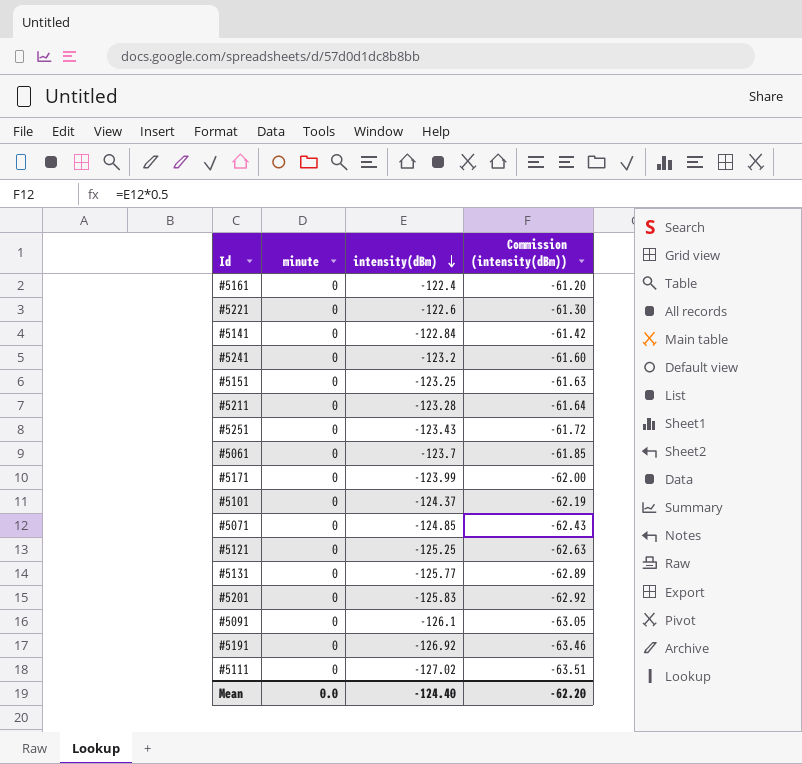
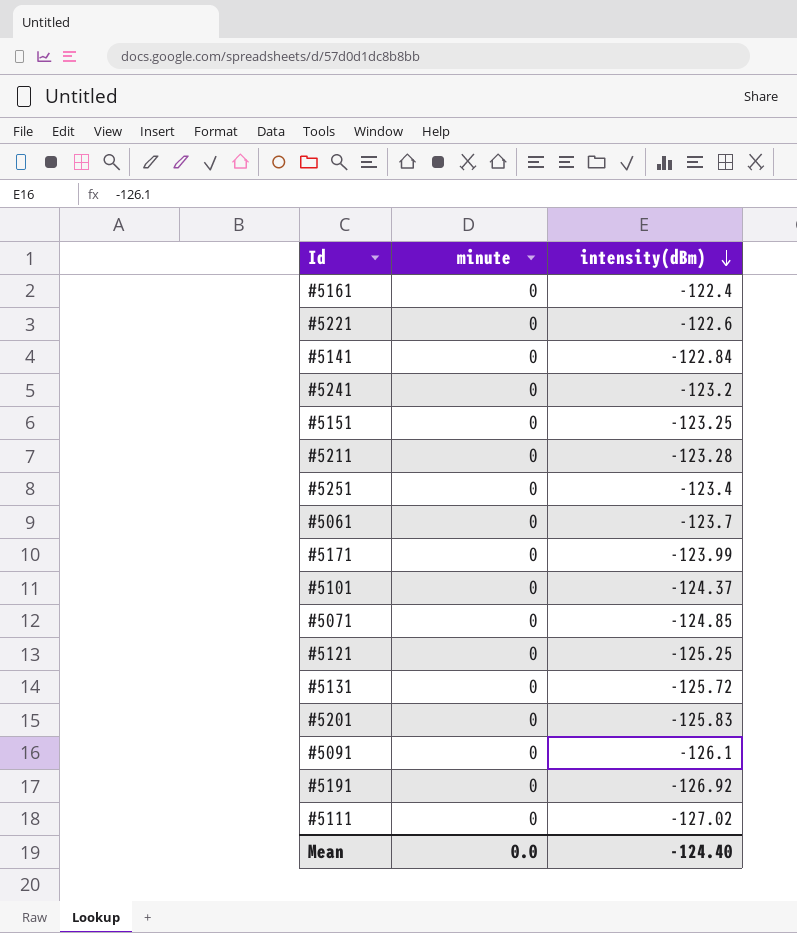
column Commission (intensity(dBm)) | formula: [intensity(dBm)] * 0.5 -> none
#5251 | intensity(dBm): -123.43 -> -123.4
#5131 | intensity(dBm): -125.77 -> -125.72

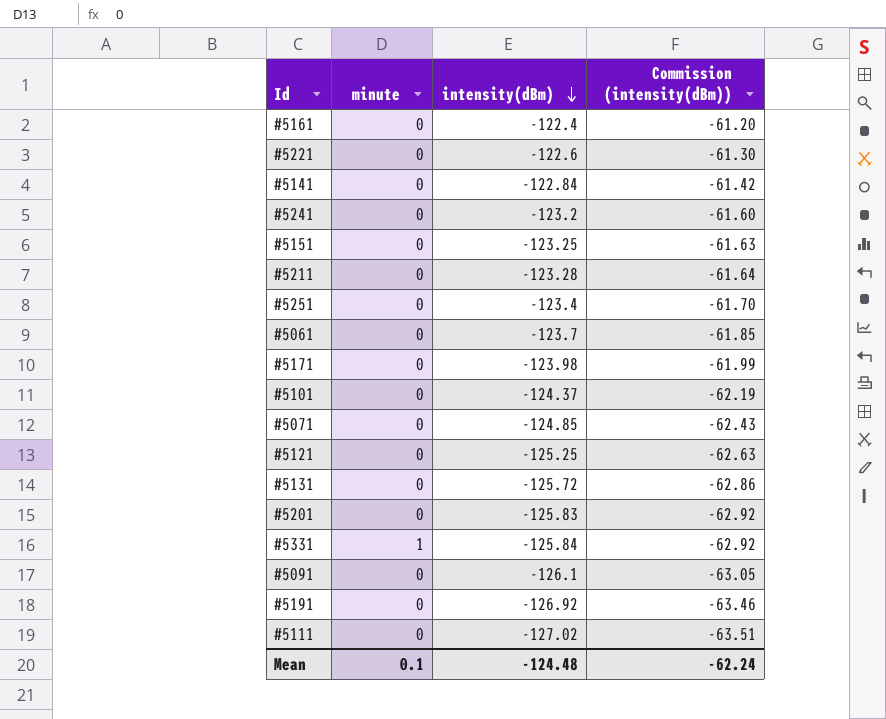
column Commission (intensity(dBm)) | formula: none -> [intensity(dBm)] * 0.5
#5171 | intensity(dBm): -123.99 -> -123.98
row #5331: none -> 1 | -125.84 | -62.92
Mean | minute: 0.0 -> 0.1
Mean | intensity(dBm): -124.40 -> -124.48

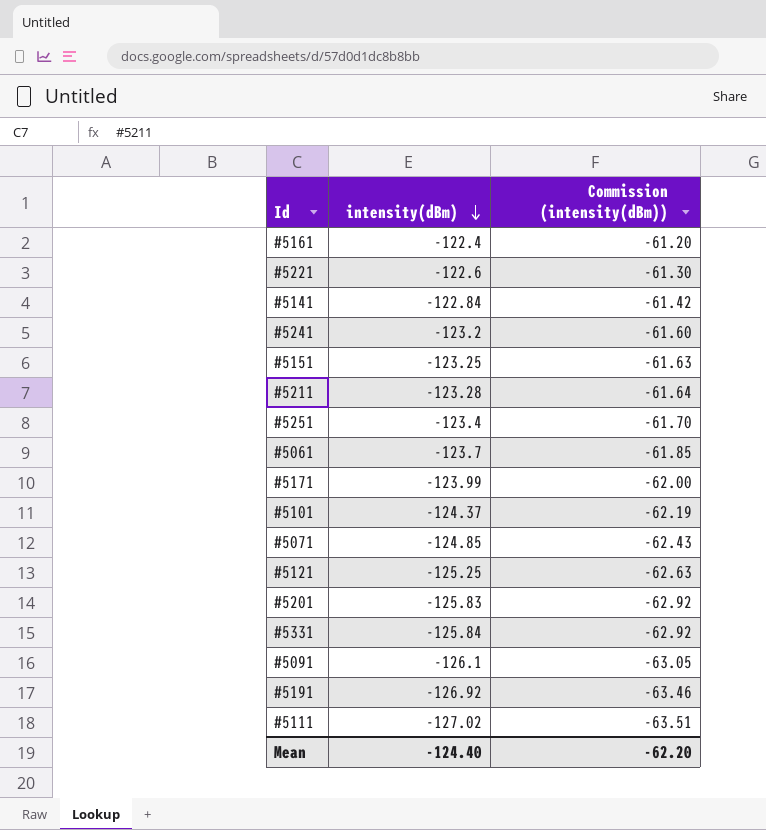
column minute | position: 2 -> none
row #5131: 0 | -125.72 | -62.86 -> none
#5171 | intensity(dBm): -123.98 -> -123.99
#5171 | Commission (intensity(dBm)): -61.99 -> -62.00
Mean | intensity(dBm): -124.48 -> -124.40
Mean | Commission (intensity(dBm)): -62.24 -> -62.20

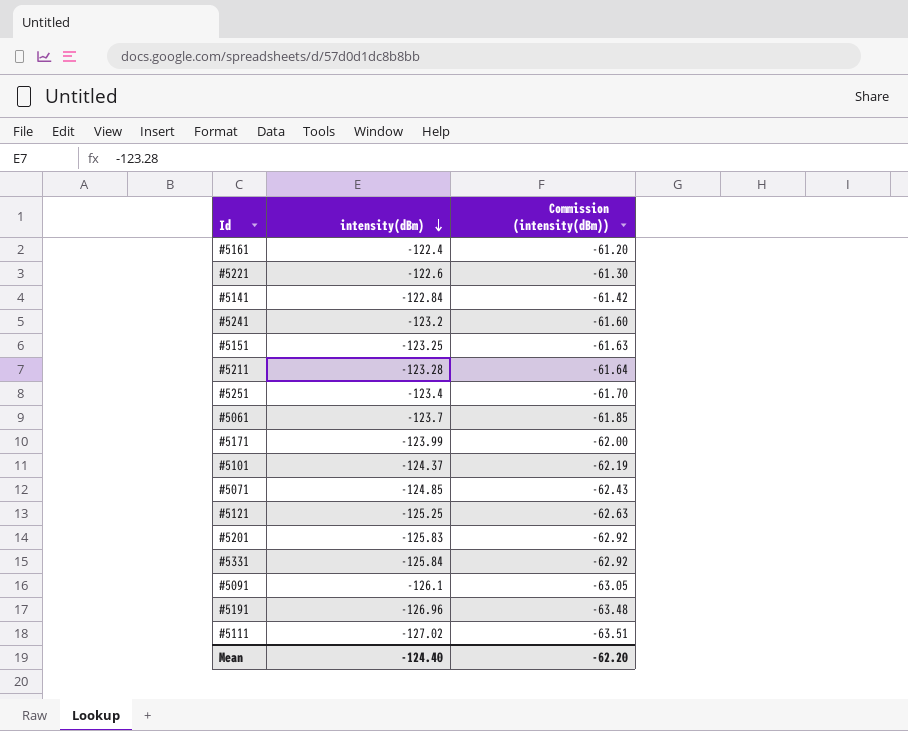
#5191 | intensity(dBm): -126.92 -> -126.96
#5191 | Commission (intensity(dBm)): -63.46 -> -63.48

